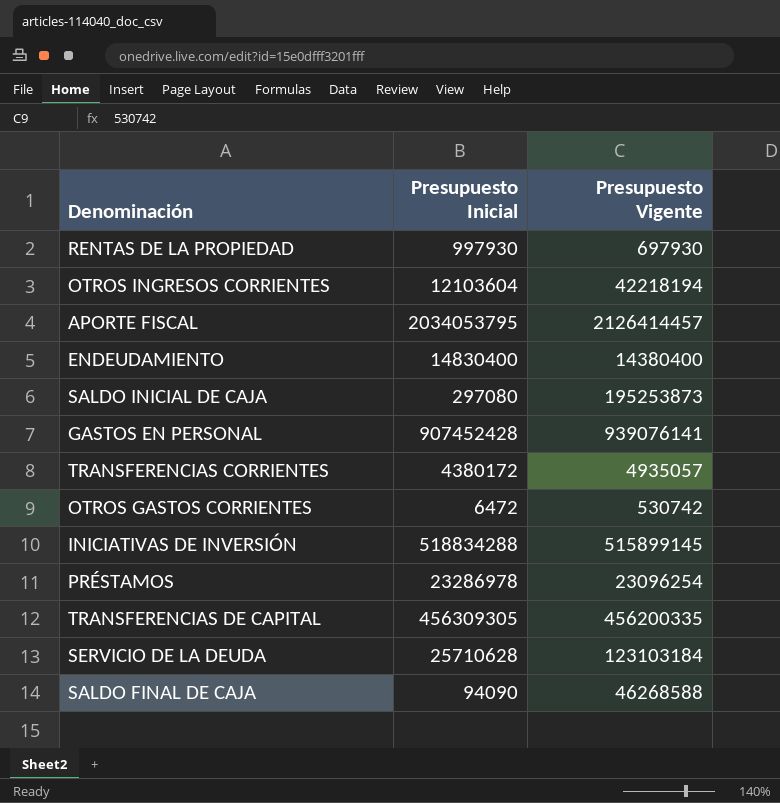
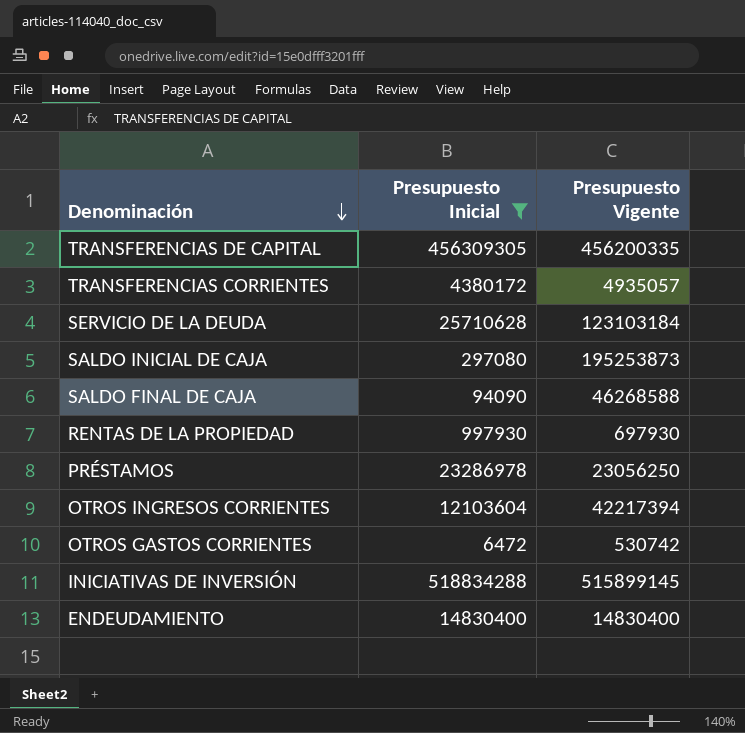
filter: none -> Presupuesto Inicial <= 518834288
row order: none -> Denominación descending
PRÉSTAMOS | Presupuesto Vigente: 23096254 -> 23056250
OTROS INGRESOS CORRIENTES | Presupuesto Vigente: 42218194 -> 42217394
ENDEUDAMIENTO | Presupuesto Vigente: 14380400 -> 14830400

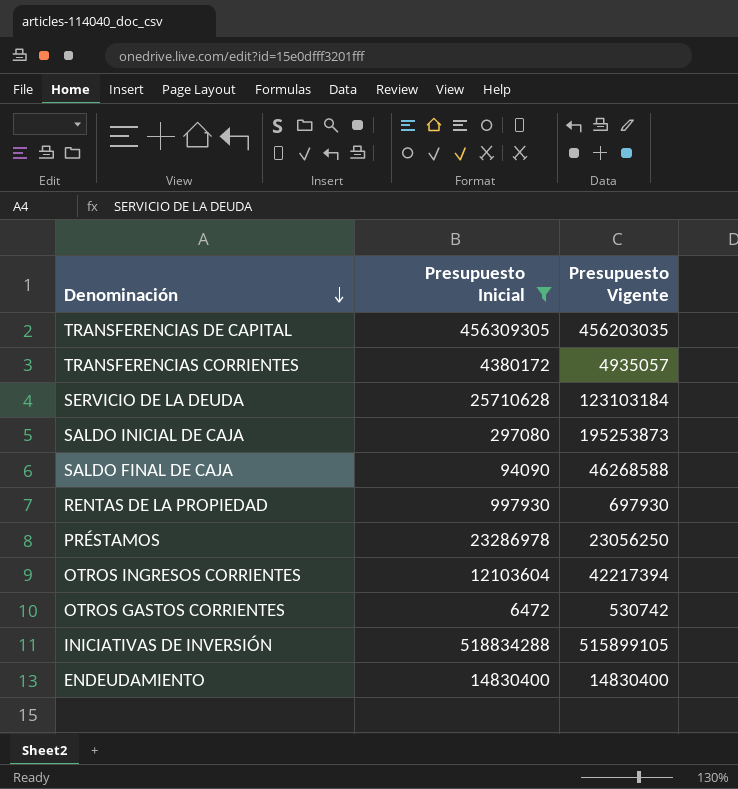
TRANSFERENCIAS DE CAPITAL | Presupuesto Vigente: 456200335 -> 456203035
INICIATIVAS DE INVERSIÓN | Presupuesto Vigente: 515899145 -> 515899105

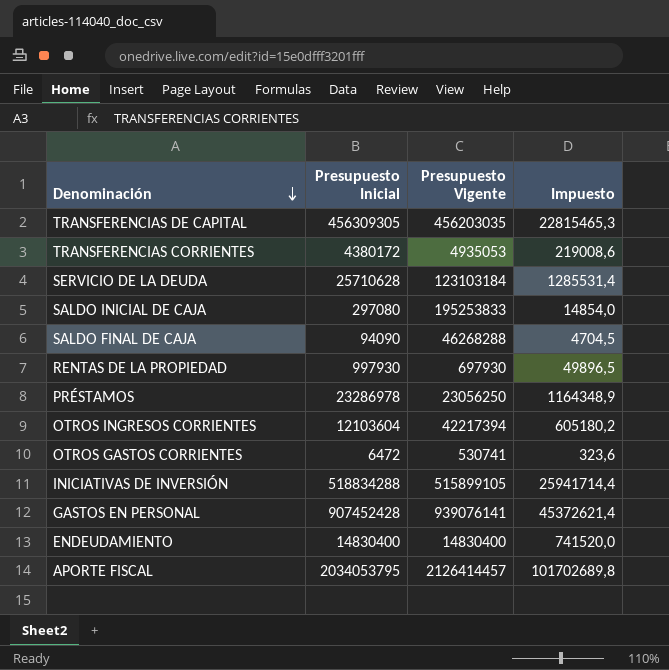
filter: Presupuesto Inicial <= 518834288 -> none
column Impuesto | formula: none -> [Presupuesto Inicial] * 0,05
TRANSFERENCIAS CORRIENTES | Presupuesto Vigente: 4935057 -> 4935053
SALDO INICIAL DE CAJA | Presupuesto Vigente: 195253873 -> 195253833
SALDO FINAL DE CAJA | Presupuesto Vigente: 46268588 -> 46268288
OTROS GASTOS CORRIENTES | Presupuesto Vigente: 530742 -> 530741

